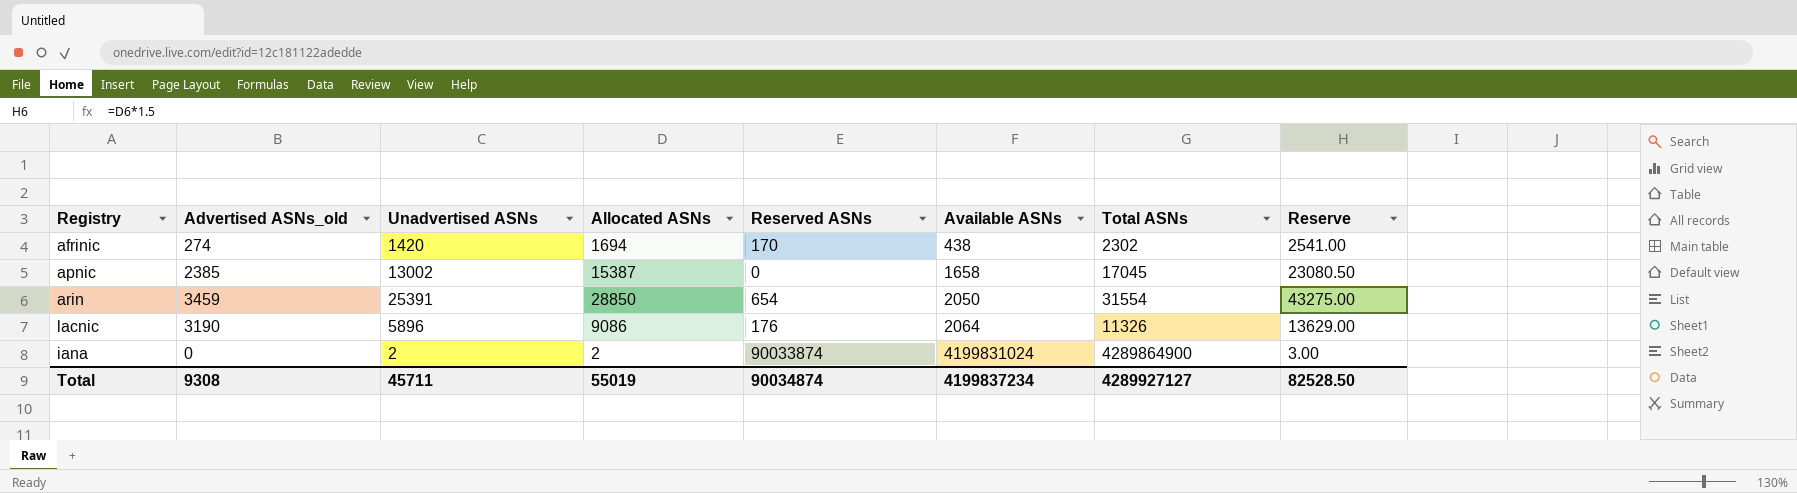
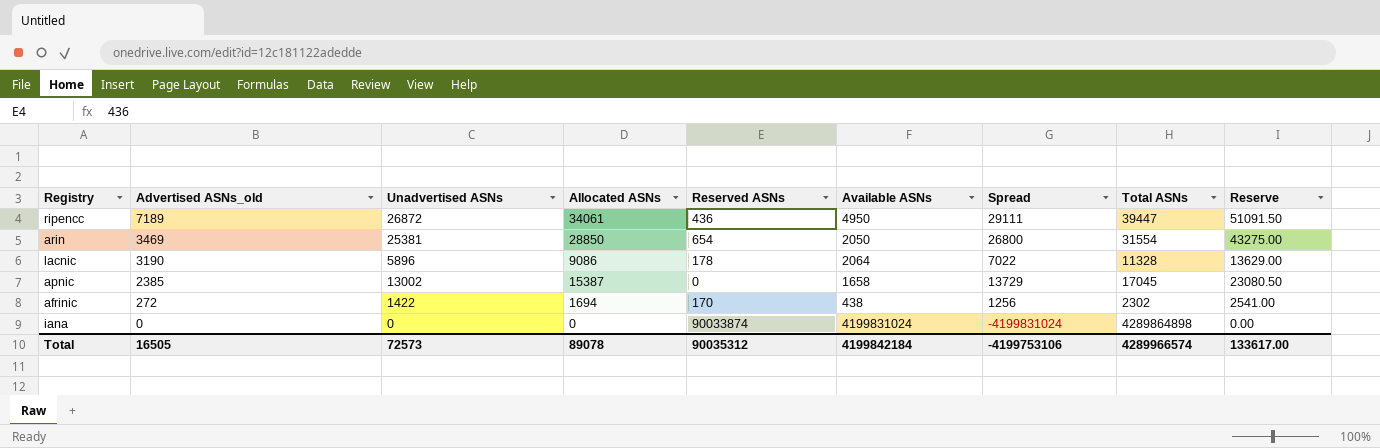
row order: Available ASNs ascending -> Advertised ASNs_old descending
column Spread | formula: none -> [Allocated ASNs] - [Available ASNs]
row ripencc: none -> 7189 | 26872 | 34061 | 436 | 4950 | 29111 | 39447 | 51091.50
arin | Advertised ASNs_old: 3459 -> 3469
arin | Unadvertised ASNs: 25391 -> 25381
lacnic | Reserved ASNs: 176 -> 178
lacnic | Total ASNs: 11326 -> 11328
afrinic | Advertised ASNs_old: 274 -> 272
afrinic | Unadvertised ASNs: 1420 -> 1422
iana | Unadvertised ASNs: 2 -> 0
iana | Allocated ASNs: 2 -> 0
iana | Total ASNs: 4289864900 -> 4289864898
iana | Reserve: 3.00 -> 0.00
Total | Advertised ASNs_old: 9308 -> 16505
Total | Unadvertised ASNs: 45711 -> 72573
Total | Allocated ASNs: 55019 -> 89078
Total | Reserved ASNs: 90034874 -> 90035312
Total | Available ASNs: 4199837234 -> 4199842184
Total | Total ASNs: 4289927127 -> 4289966574
Total | Reserve: 82528.50 -> 133617.00

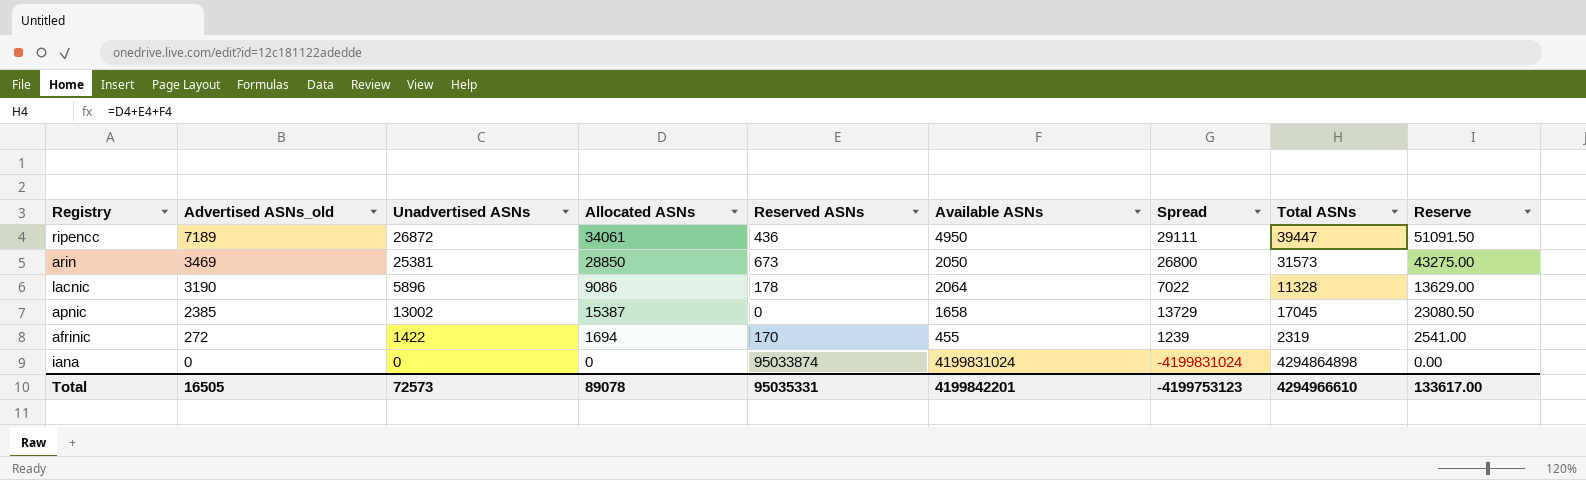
arin | Reserved ASNs: 654 -> 673
arin | Total ASNs: 31554 -> 31573
afrinic | Available ASNs: 438 -> 455
afrinic | Spread: 1256 -> 1239
afrinic | Total ASNs: 2302 -> 2319
iana | Reserved ASNs: 90033874 -> 95033874
iana | Total ASNs: 4289864898 -> 4294864898
Total | Reserved ASNs: 90035312 -> 95035331
Total | Available ASNs: 4199842184 -> 4199842201
Total | Spread: -4199753106 -> -4199753123
Total | Total ASNs: 4289966574 -> 4294966610

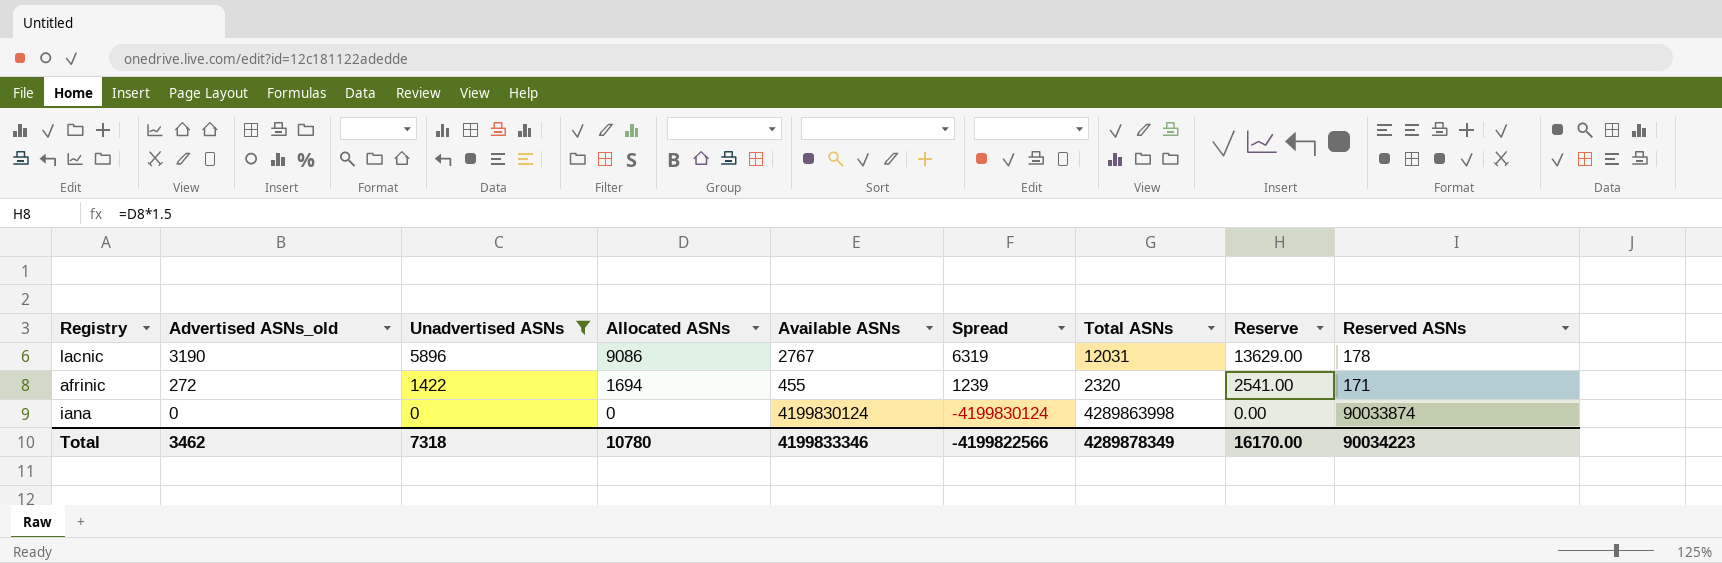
filter: none -> Unadvertised ASNs <= 5896
column Reserved ASNs | position: 5 -> 9
lacnic | Available ASNs: 2064 -> 2767
lacnic | Spread: 7022 -> 6319
lacnic | Total ASNs: 11328 -> 12031
afrinic | Total ASNs: 2319 -> 2320
afrinic | Reserved ASNs: 170 -> 171
iana | Available ASNs: 4199831024 -> 4199830124
iana | Spread: -4199831024 -> -4199830124
iana | Total ASNs: 4294864898 -> 4289863998
iana | Reserved ASNs: 95033874 -> 90033874
Total | Advertised ASNs_old: 16505 -> 3462
Total | Unadvertised ASNs: 72573 -> 7318
Total | Allocated ASNs: 89078 -> 10780
Total | Available ASNs: 4199842201 -> 4199833346
Total | Spread: -4199753123 -> -4199822566
Total | Total ASNs: 4294966610 -> 4289878349
Total | Reserve: 133617.00 -> 16170.00
Total | Reserved ASNs: 95035331 -> 90034223

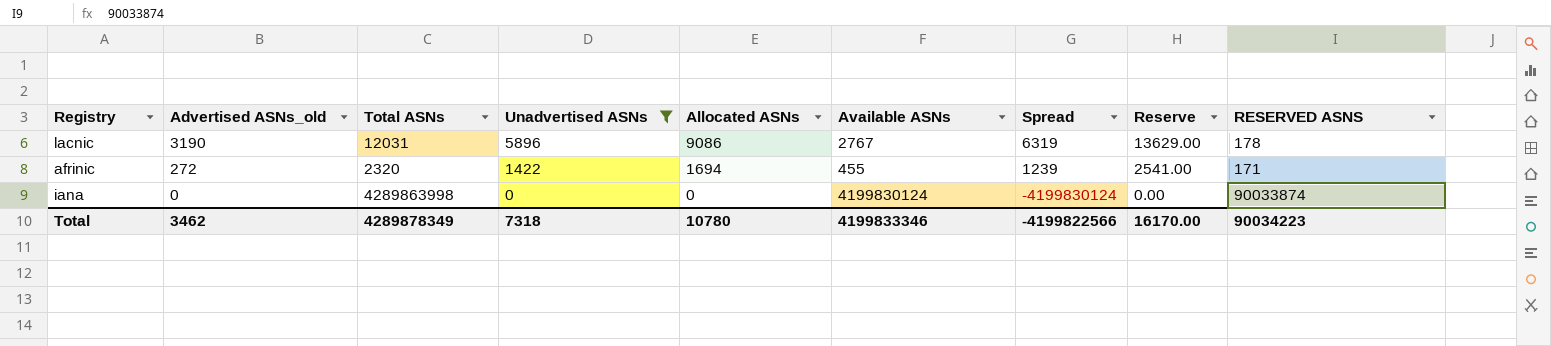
column Total ASNs | position: 7 -> 3
column name: Reserved ASNs -> RESERVED ASNS

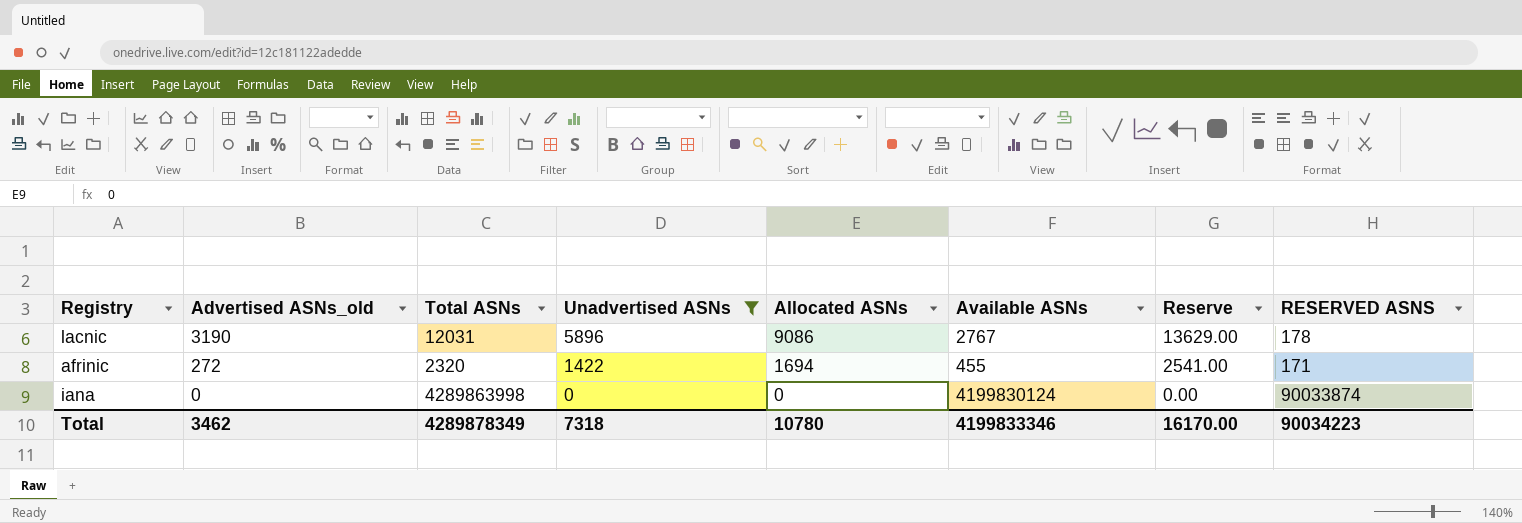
column Spread | formula: [Allocated ASNs] - [Available ASNs] -> none

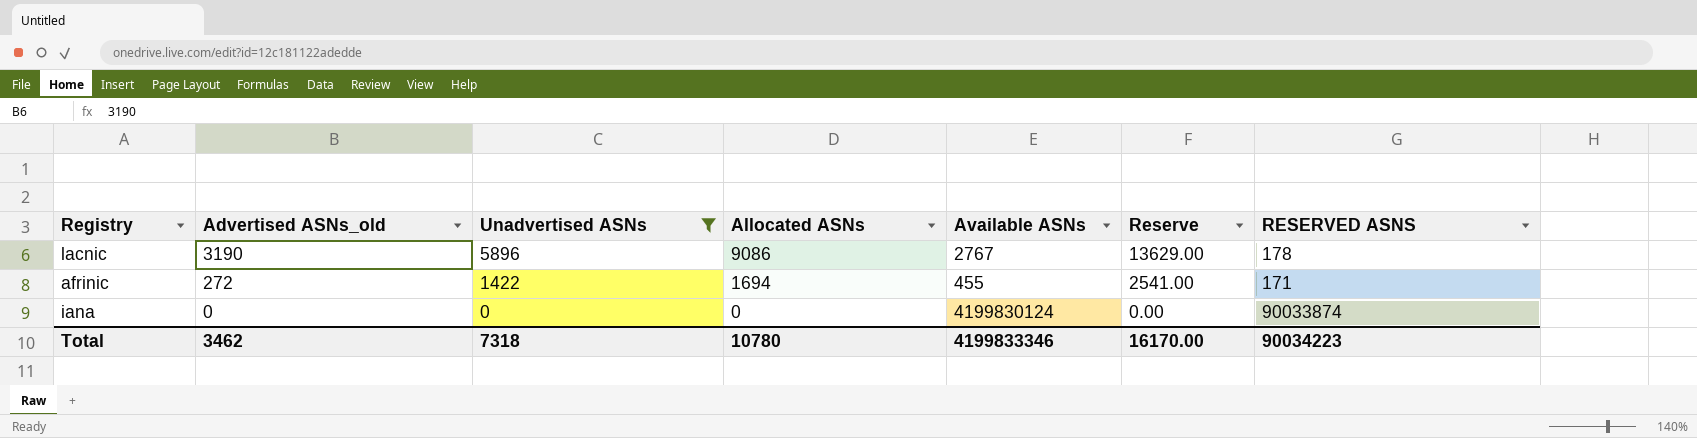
column Total ASNs | formula: [Allocated ASNs] + [Available ASNs] + [RESERVED ASNS] -> none

